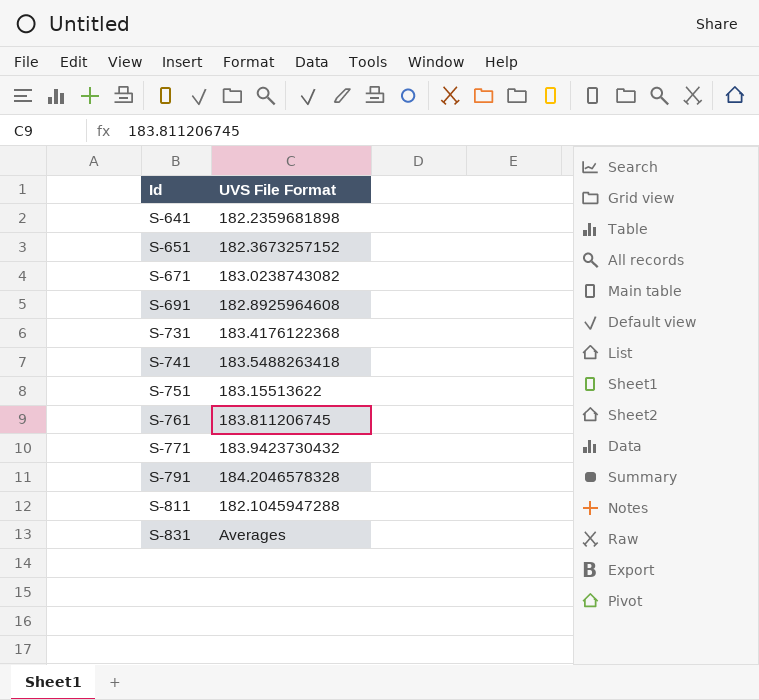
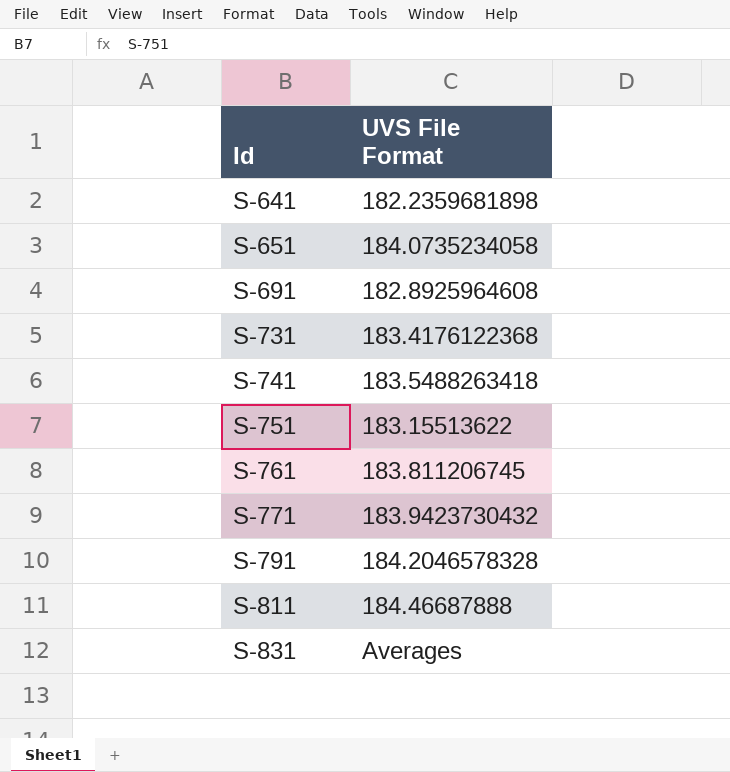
row S-671: 183.0238743082 -> none
S-651 | UVS File Format: 182.3673257152 -> 184.0735234058
S-811 | UVS File Format: 182.1045947288 -> 184.46687888

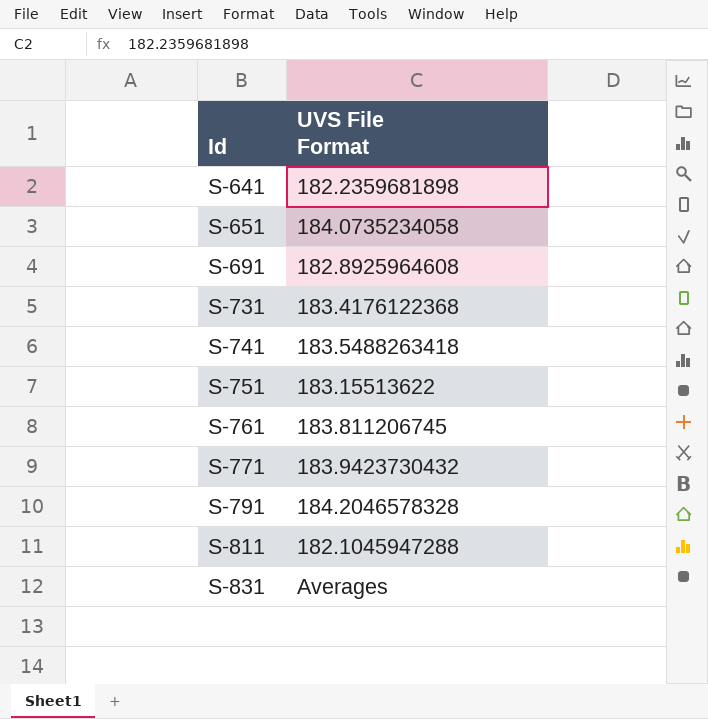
S-811 | UVS File Format: 184.46687888 -> 182.1045947288

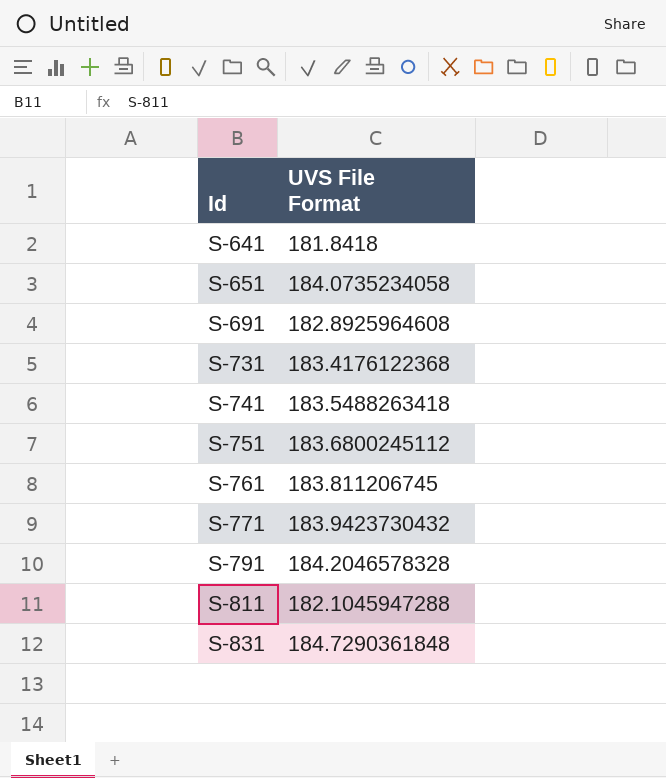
S-641 | UVS File Format: 182.2359681898 -> 181.8418
S-751 | UVS File Format: 183.15513622 -> 183.6800245112
S-831 | UVS File Format: Averages -> 184.7290361848

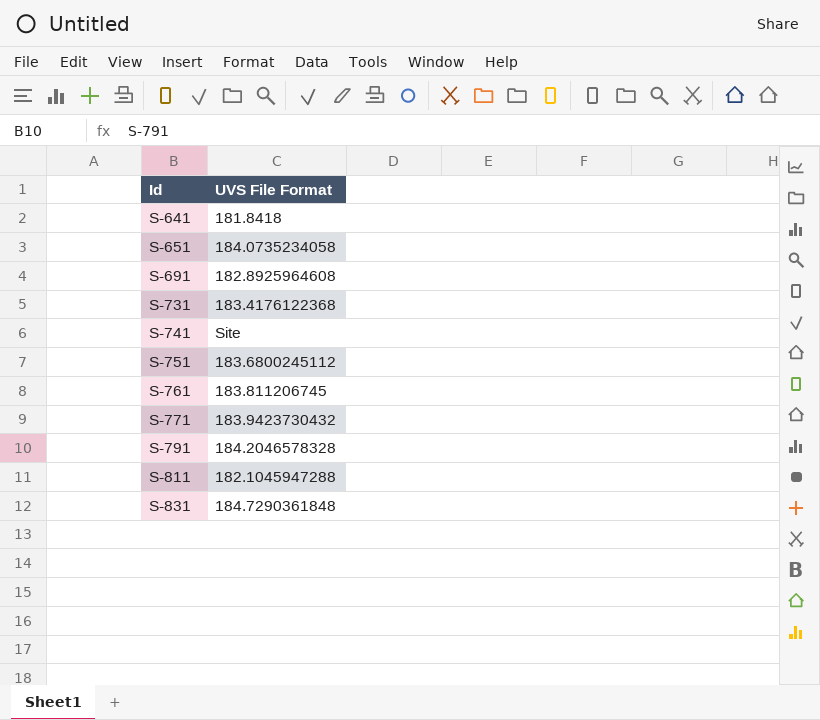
S-741 | UVS File Format: 183.5488263418 -> Site

